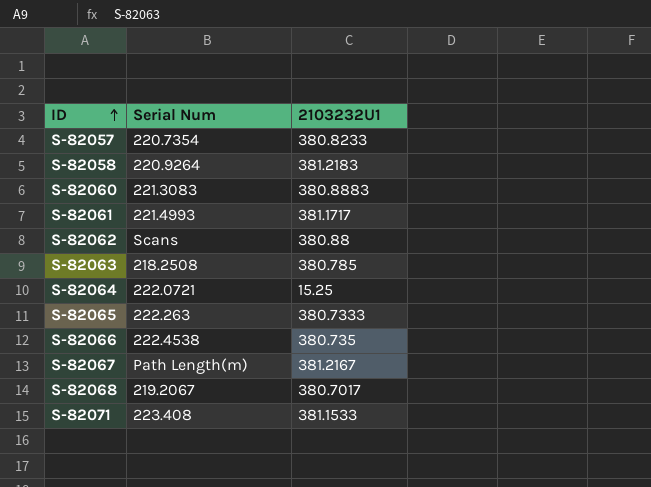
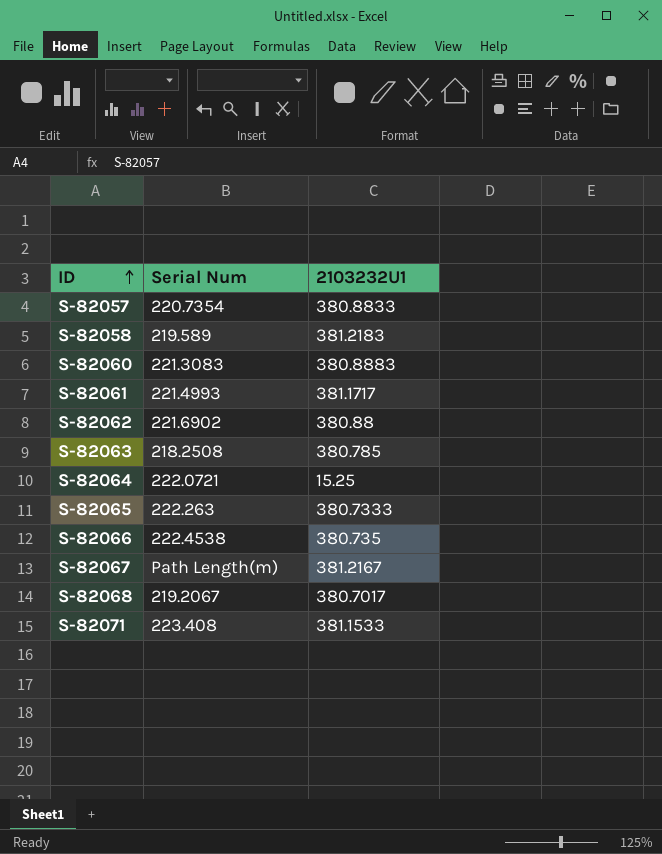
S-82057 | 2103232U1: 380.8233 -> 380.8833
S-82058 | Serial Num: 220.9264 -> 219.589
S-82062 | Serial Num: Scans -> 221.6902

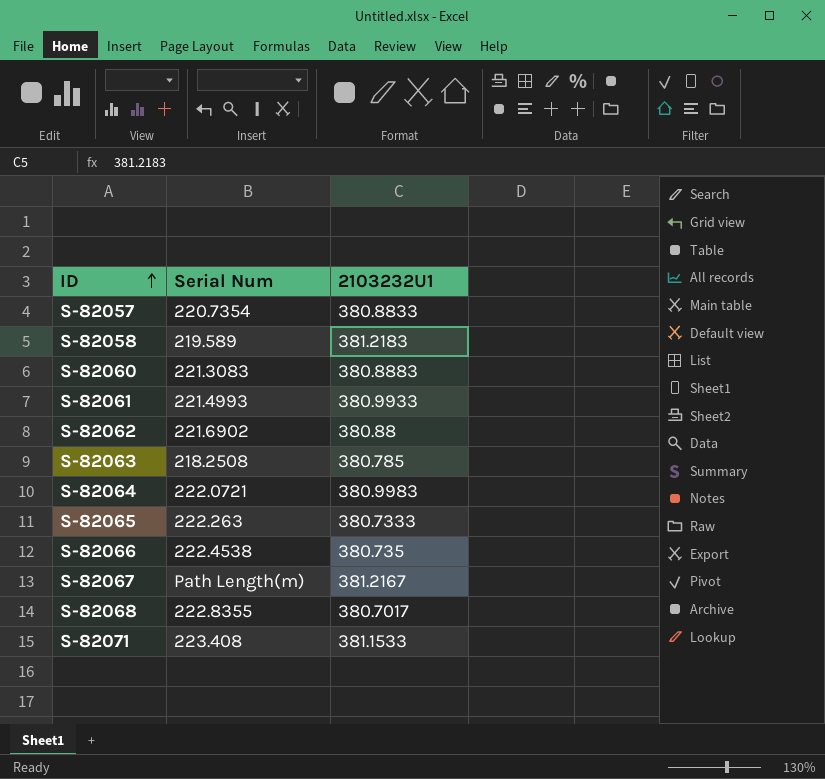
S-82061 | 2103232U1: 381.1717 -> 380.9933
S-82064 | 2103232U1: 15.25 -> 380.9983
S-82068 | Serial Num: 219.2067 -> 222.8355

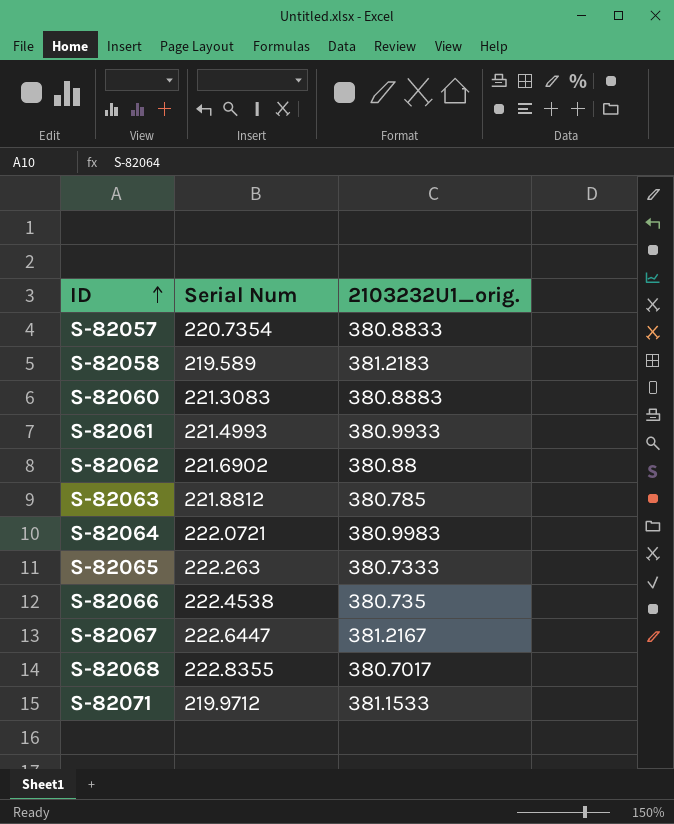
column name: 2103232U1 -> 2103232U1_orig.
S-82063 | Serial Num: 218.2508 -> 221.8812
S-82067 | Serial Num: Path Length(m) -> 222.6447
S-82071 | Serial Num: 223.408 -> 219.9712

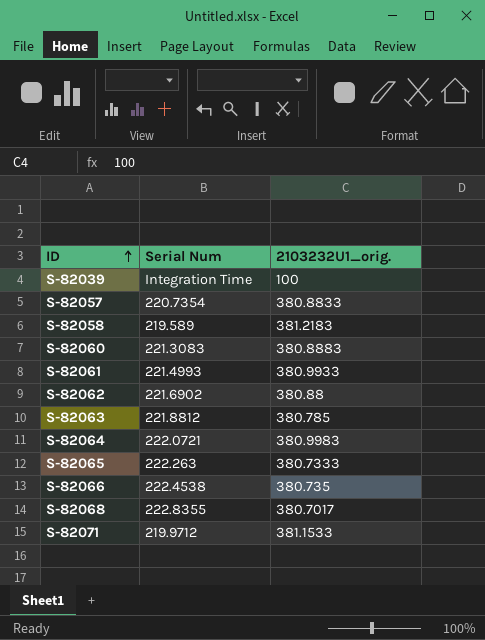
row S-82067: 222.6447 | 381.2167 -> none
row S-82039: none -> Integration Time | 100

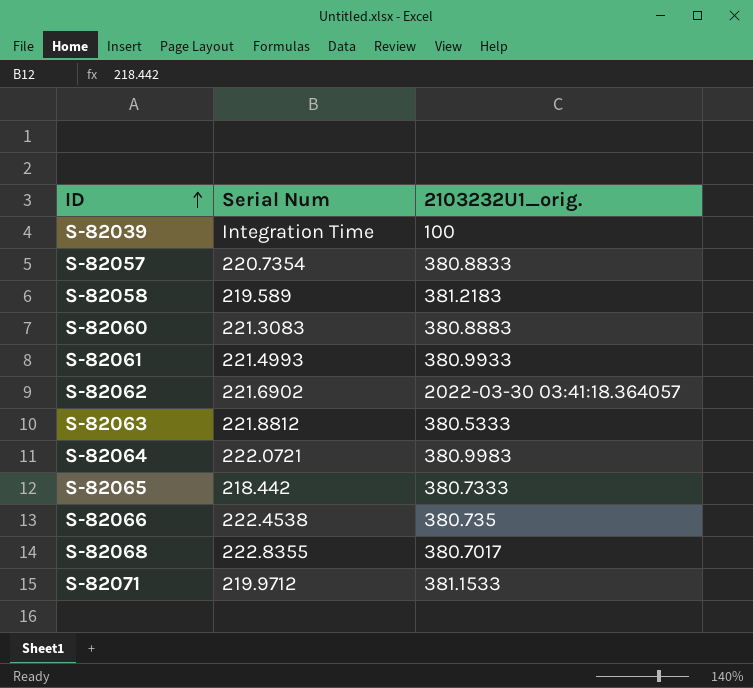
S-82062 | 2103232U1_orig.: 380.88 -> 2022-03-30 03:41:18.364057
S-82063 | 2103232U1_orig.: 380.785 -> 380.5333
S-82065 | Serial Num: 222.263 -> 218.442

